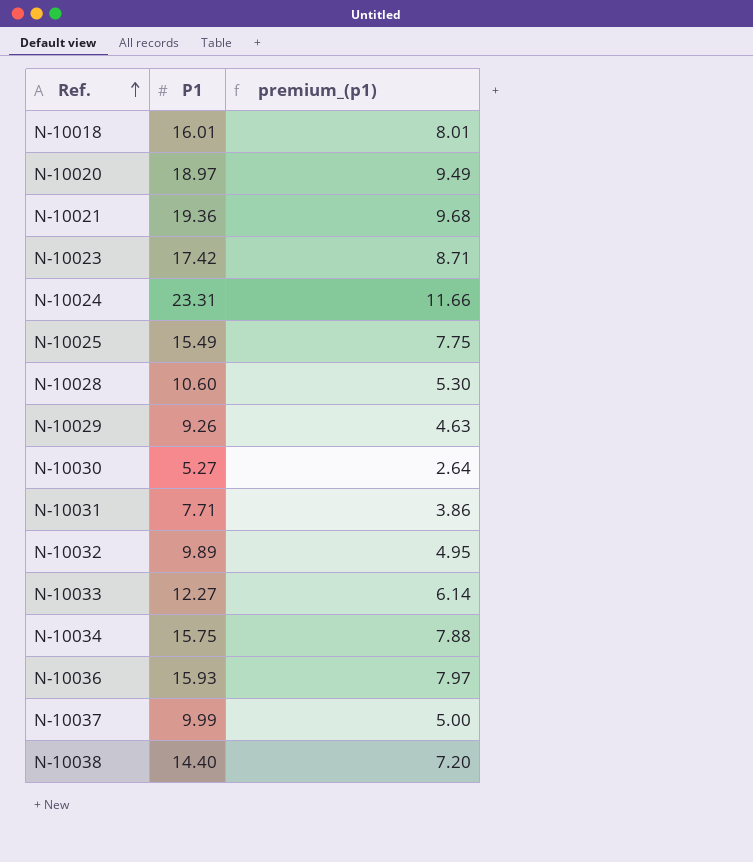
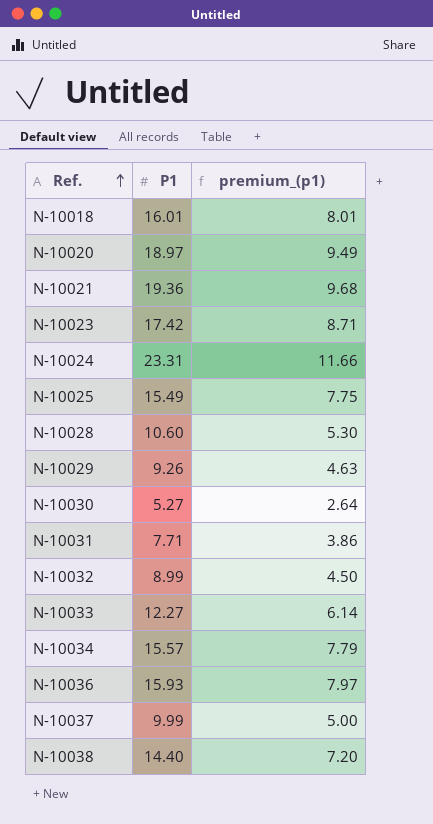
N-10032 | P1: 9.89 -> 8.99
N-10032 | premium_(p1): 4.95 -> 4.50
N-10034 | P1: 15.75 -> 15.57
N-10034 | premium_(p1): 7.88 -> 7.79

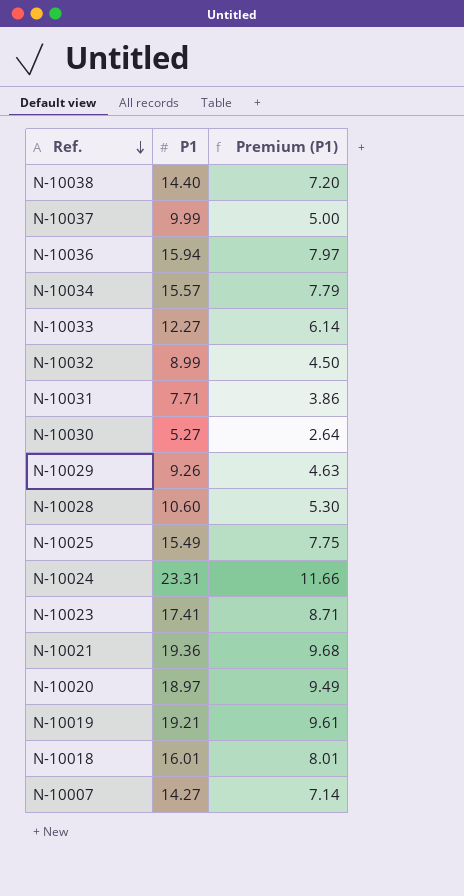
row order: Ref. ascending -> Ref. descending
column name: premium_(p1) -> Premium (P1)
N-10036 | P1: 15.93 -> 15.94
N-10023 | P1: 17.42 -> 17.41
row N-10019: none -> 19.21 | 9.61
row N-10007: none -> 14.27 | 7.14

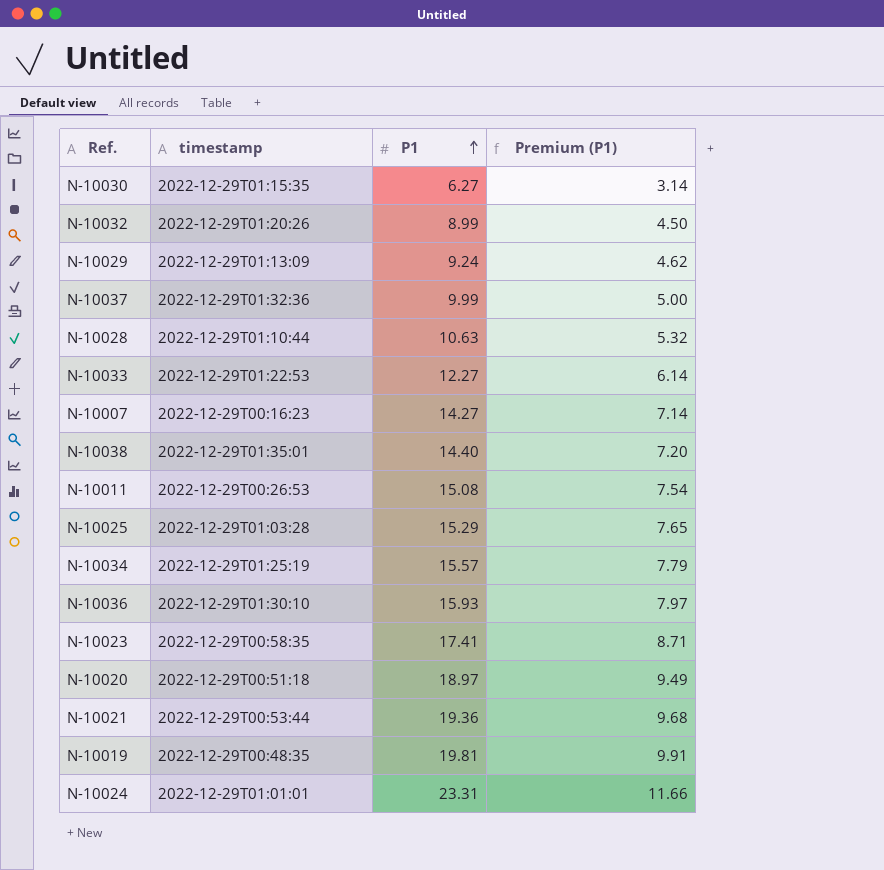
row order: Ref. descending -> P1 ascending
column timestamp | position: none -> 2
row N-10031: 7.71 | 3.86 -> none
row N-10018: 16.01 | 8.01 -> none
N-10030 | P1: 5.27 -> 6.27
N-10030 | Premium (P1): 2.64 -> 3.14
N-10029 | P1: 9.26 -> 9.24
N-10029 | Premium (P1): 4.63 -> 4.62
N-10028 | P1: 10.60 -> 10.63
N-10028 | Premium (P1): 5.30 -> 5.32
row N-10011: none -> 2022-12-29T00:26:53 | 15.08 | 7.54
N-10025 | P1: 15.49 -> 15.29
N-10025 | Premium (P1): 7.75 -> 7.65
N-10036 | P1: 15.94 -> 15.93
N-10019 | P1: 19.21 -> 19.81
N-10019 | Premium (P1): 9.61 -> 9.91

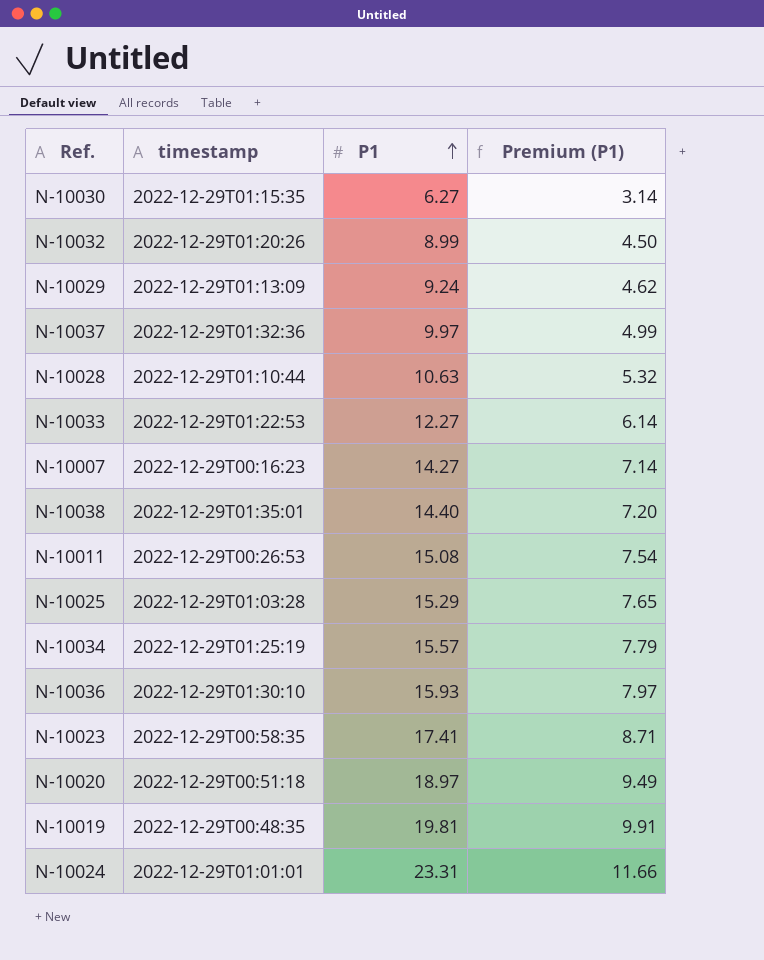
row N-10021: 2022-12-29T00:53:44 | 19.36 | 9.68 -> none
N-10037 | P1: 9.99 -> 9.97
N-10037 | Premium (P1): 5.00 -> 4.99

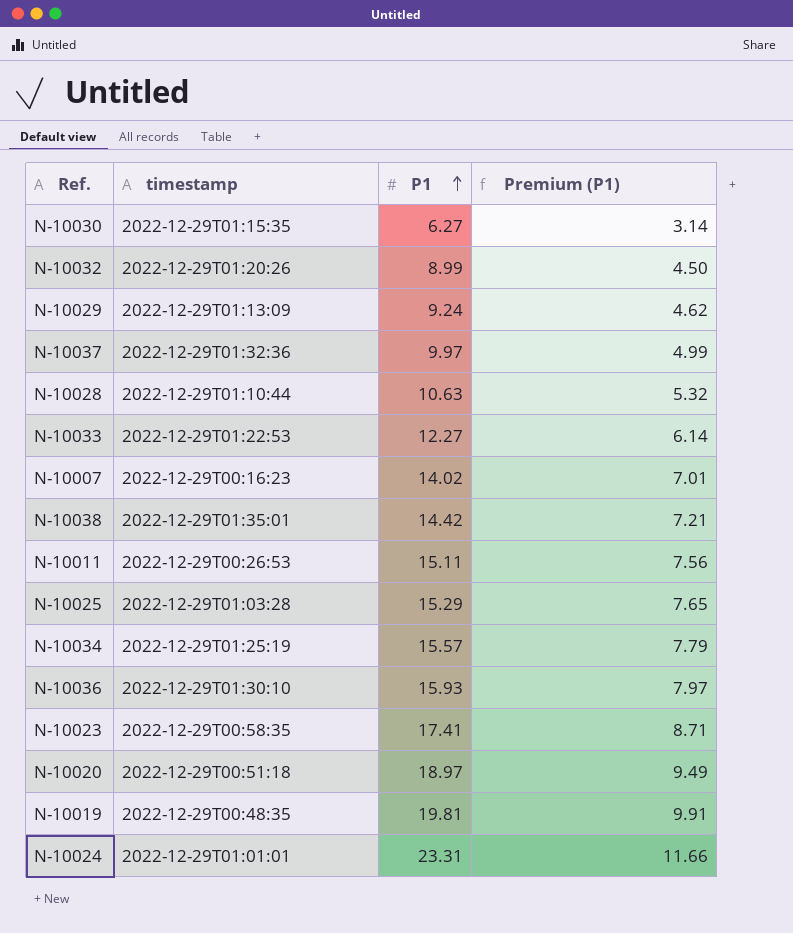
N-10007 | P1: 14.27 -> 14.02
N-10007 | Premium (P1): 7.14 -> 7.01
N-10038 | P1: 14.40 -> 14.42
N-10038 | Premium (P1): 7.20 -> 7.21
N-10011 | P1: 15.08 -> 15.11
N-10011 | Premium (P1): 7.54 -> 7.56

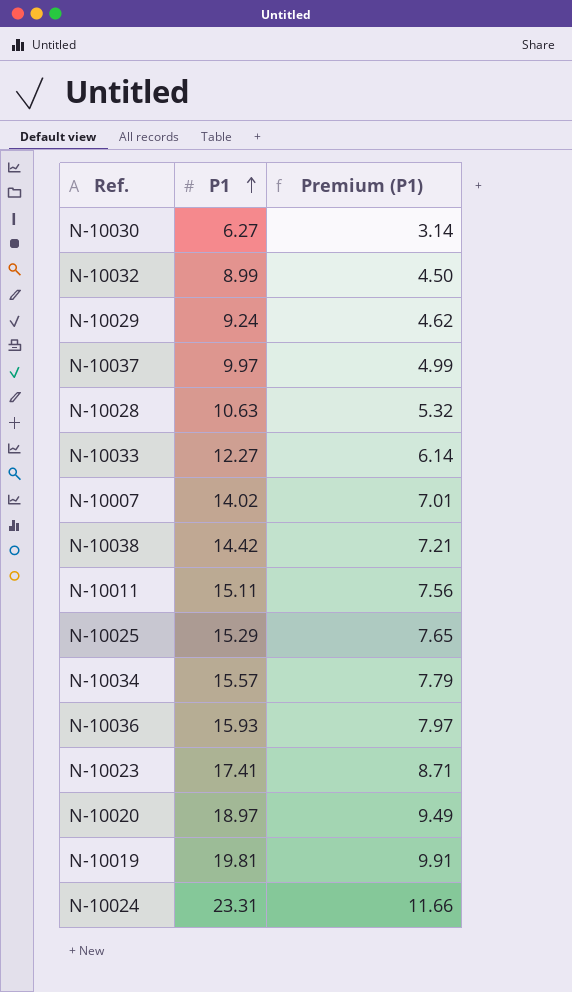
column timestamp | position: 2 -> none

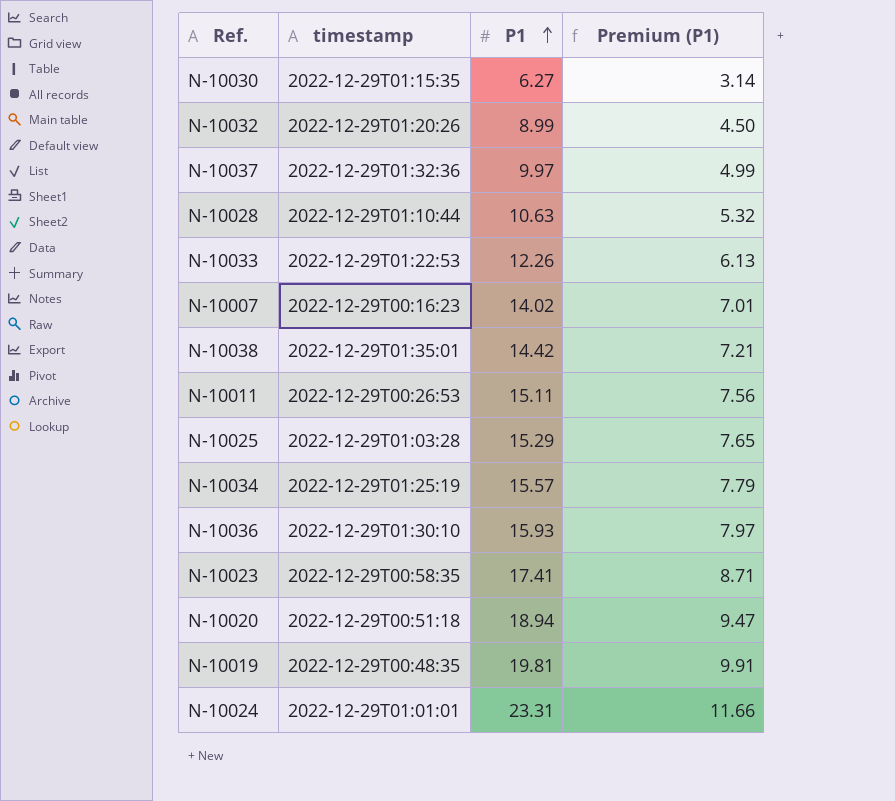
column timestamp | position: none -> 2
row N-10029: 9.24 | 4.62 -> none
N-10033 | P1: 12.27 -> 12.26
N-10033 | Premium (P1): 6.14 -> 6.13
N-10020 | P1: 18.97 -> 18.94
N-10020 | Premium (P1): 9.49 -> 9.47

